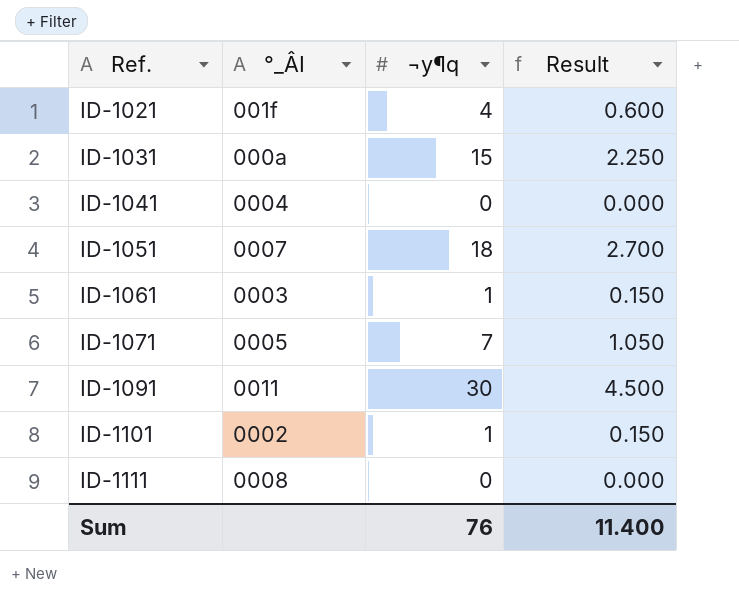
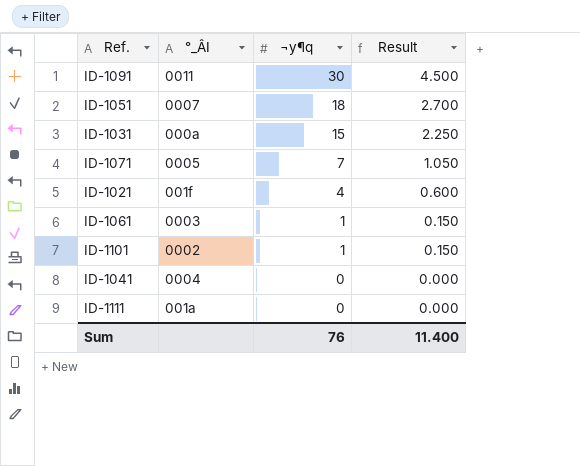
row order: Ref. ascending -> ¬y¶q descending
ID-1111 | °_ÂI: 0008 -> 001a

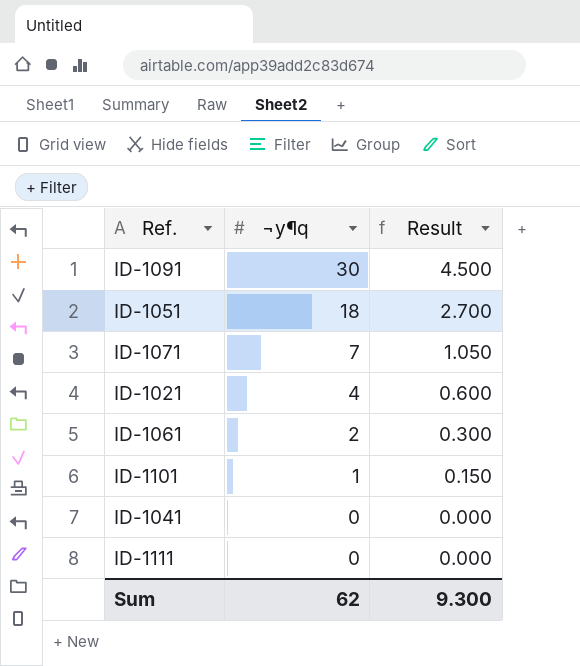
column °_ÂI | position: 2 -> none
row ID-1031: 000a | 15 | 2.250 -> none
ID-1061 | ¬y¶q: 1 -> 2
ID-1061 | Result: 0.150 -> 0.300
Sum | ¬y¶q: 76 -> 62
Sum | Result: 11.400 -> 9.300

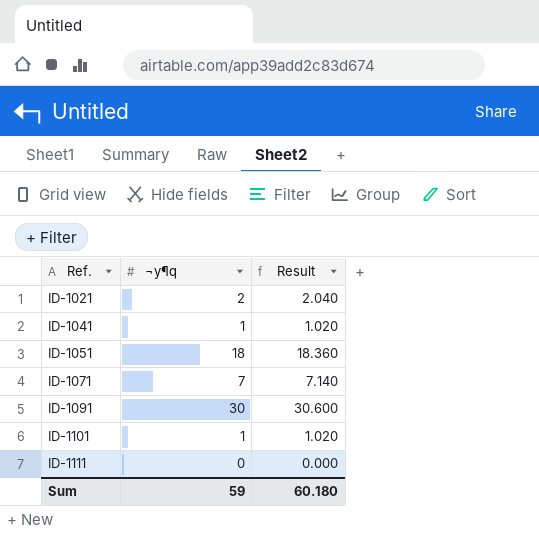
row order: ¬y¶q descending -> Ref. ascending
column Result | formula: [¬y¶q] * 0.15 -> [¬y¶q] * 1.02
row ID-1061: 2 | 0.300 -> none
ID-1021 | ¬y¶q: 4 -> 2
ID-1041 | ¬y¶q: 0 -> 1
Sum | ¬y¶q: 62 -> 59
Sum | Result: 9.300 -> 60.180

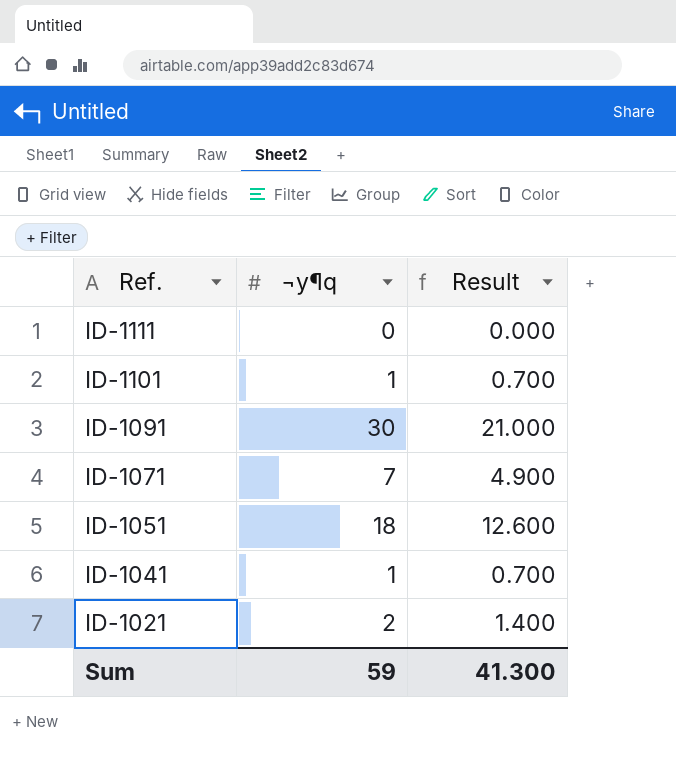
row order: Ref. ascending -> Ref. descending
column Result | formula: [¬y¶q] * 1.02 -> [¬y¶q] * 0.7
Sum | Result: 60.180 -> 41.300

